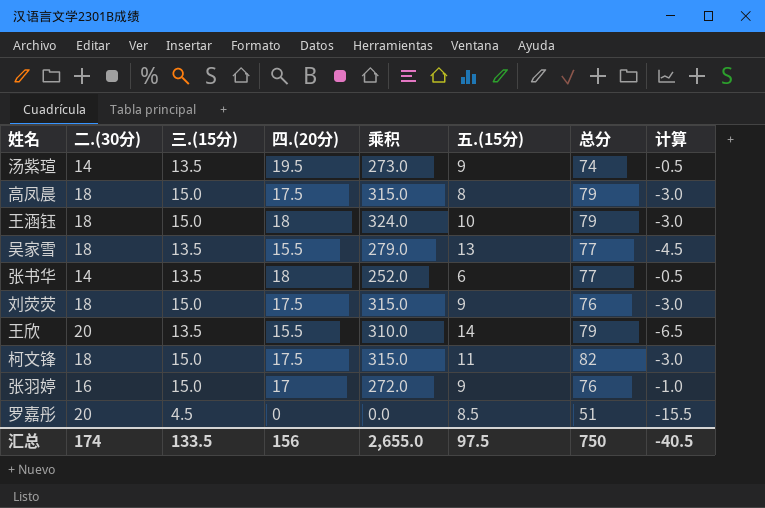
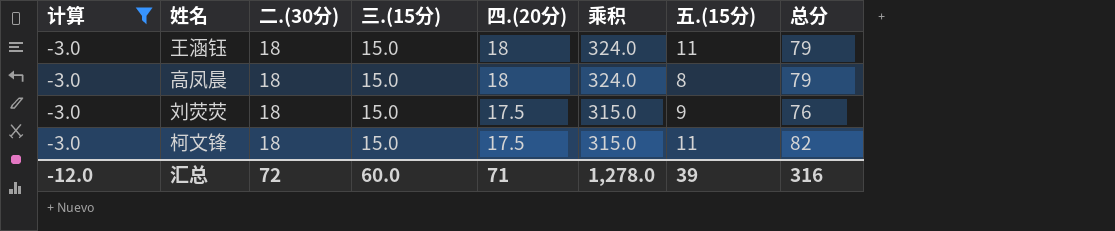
filter: none -> 计算 = -3.0
row order: none -> 四.(20分) descending
column 计算 | position: 8 -> 1
王涵钰 | 五.(15分): 10 -> 11
高凤晨 | 四.(20分): 17.5 -> 18
高凤晨 | 乘积: 315.0 -> 324.0
汇总 | 计算: -40.5 -> -12.0
汇总 | 二.(30分): 174 -> 72
汇总 | 三.(15分): 133.5 -> 60.0
汇总 | 四.(20分): 156 -> 71
汇总 | 乘积: 2,655.0 -> 1,278.0
汇总 | 五.(15分): 97.5 -> 39
汇总 | 总分: 750 -> 316

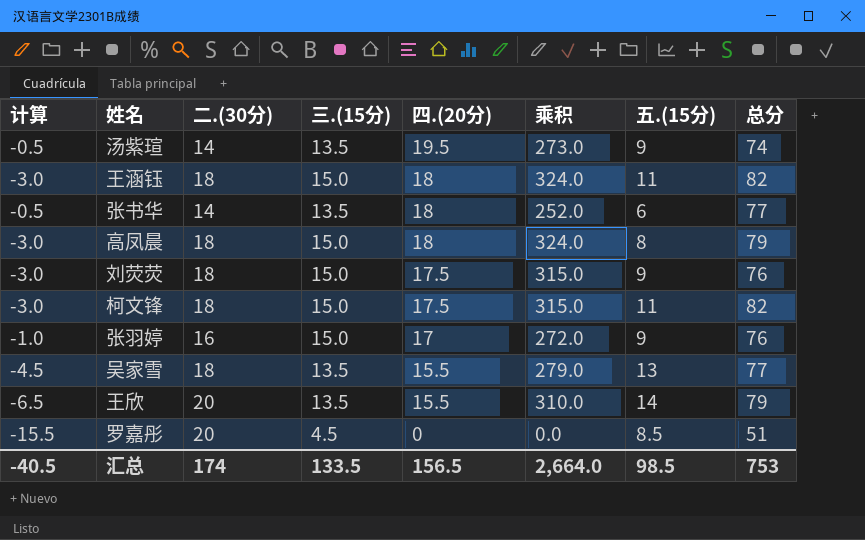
filter: 计算 = -3.0 -> none
王涵钰 | 总分: 79 -> 82
汇总 | 计算: -12.0 -> -40.5
汇总 | 二.(30分): 72 -> 174
汇总 | 三.(15分): 60.0 -> 133.5
汇总 | 四.(20分): 71 -> 156.5
汇总 | 乘积: 1,278.0 -> 2,664.0
汇总 | 五.(15分): 39 -> 98.5
汇总 | 总分: 316 -> 753

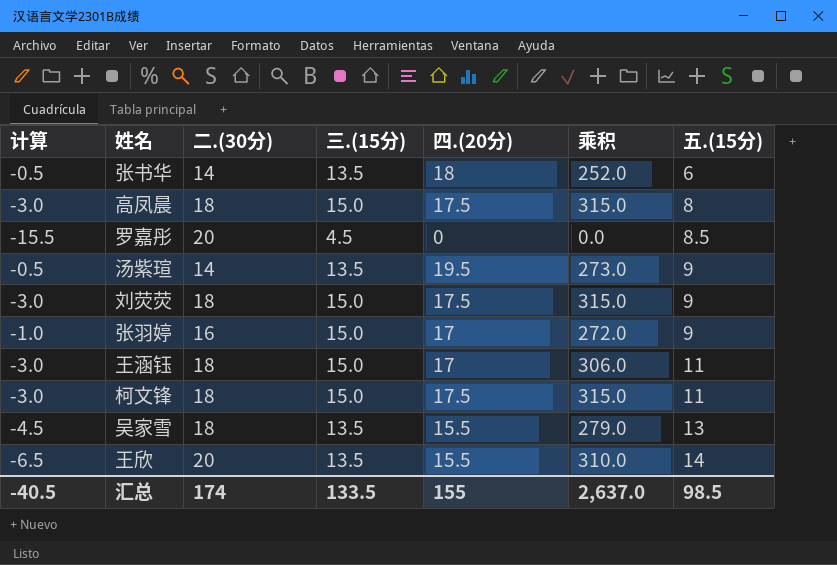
row order: 四.(20分) descending -> 五.(15分) ascending
column 总分 | position: 8 -> none
高凤晨 | 四.(20分): 18 -> 17.5
高凤晨 | 乘积: 324.0 -> 315.0
王涵钰 | 四.(20分): 18 -> 17
王涵钰 | 乘积: 324.0 -> 306.0
汇总 | 四.(20分): 156.5 -> 155
汇总 | 乘积: 2,664.0 -> 2,637.0

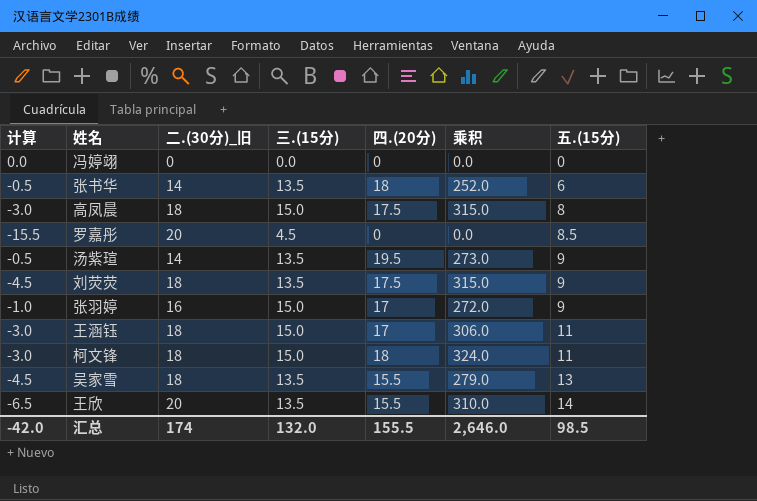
column name: 二.(30分) -> 二.(30分)_旧
row 冯婷翊: none -> 0.0 | 0 | 0.0 | 0 | 0.0 | 0
刘荧荧 | 计算: -3.0 -> -4.5
刘荧荧 | 三.(15分): 15.0 -> 13.5
柯文锋 | 四.(20分): 17.5 -> 18
柯文锋 | 乘积: 315.0 -> 324.0
汇总 | 计算: -40.5 -> -42.0
汇总 | 三.(15分): 133.5 -> 132.0
汇总 | 四.(20分): 155 -> 155.5
汇总 | 乘积: 2,637.0 -> 2,646.0

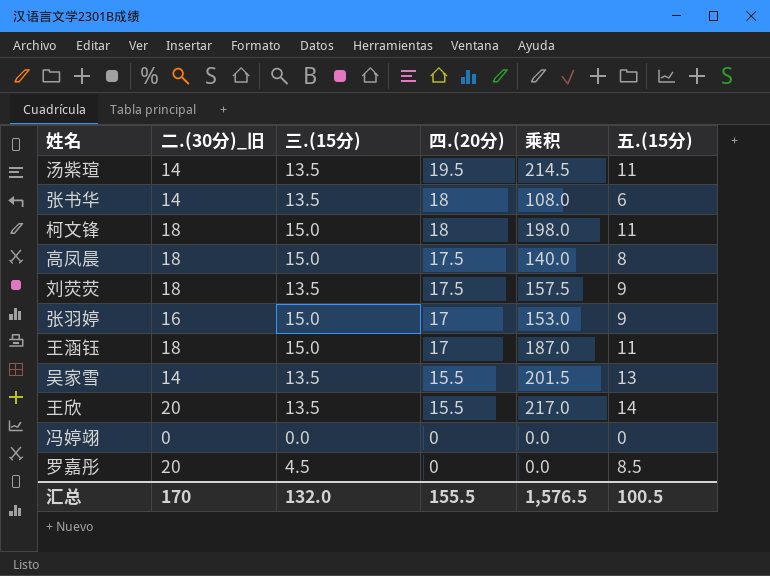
row order: 五.(15分) ascending -> 四.(20分) descending
column 计算 | formula: [三.(15分)] - [二.(30分)_旧] -> none
column 乘积 | formula: [二.(30分)_旧] * [四.(20分)] -> [四.(20分)] * [五.(15分)]
汤紫瑄 | 五.(15分): 9 -> 11
吴家雪 | 二.(30分)_旧: 18 -> 14
汇总 | 二.(30分)_旧: 174 -> 170
汇总 | 乘积: 2,646.0 -> 1,576.5
汇总 | 五.(15分): 98.5 -> 100.5

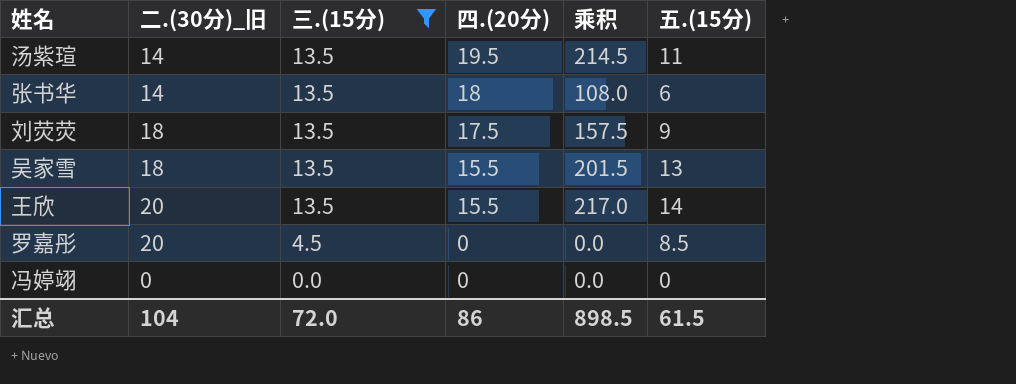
filter: none -> 三.(15分) != 15.0
row order: 四.(20分) descending -> 三.(15分) descending
吴家雪 | 二.(30分)_旧: 14 -> 18
汇总 | 二.(30分)_旧: 170 -> 104
汇总 | 三.(15分): 132.0 -> 72.0
汇总 | 四.(20分): 155.5 -> 86
汇总 | 乘积: 1,576.5 -> 898.5
汇总 | 五.(15分): 100.5 -> 61.5

